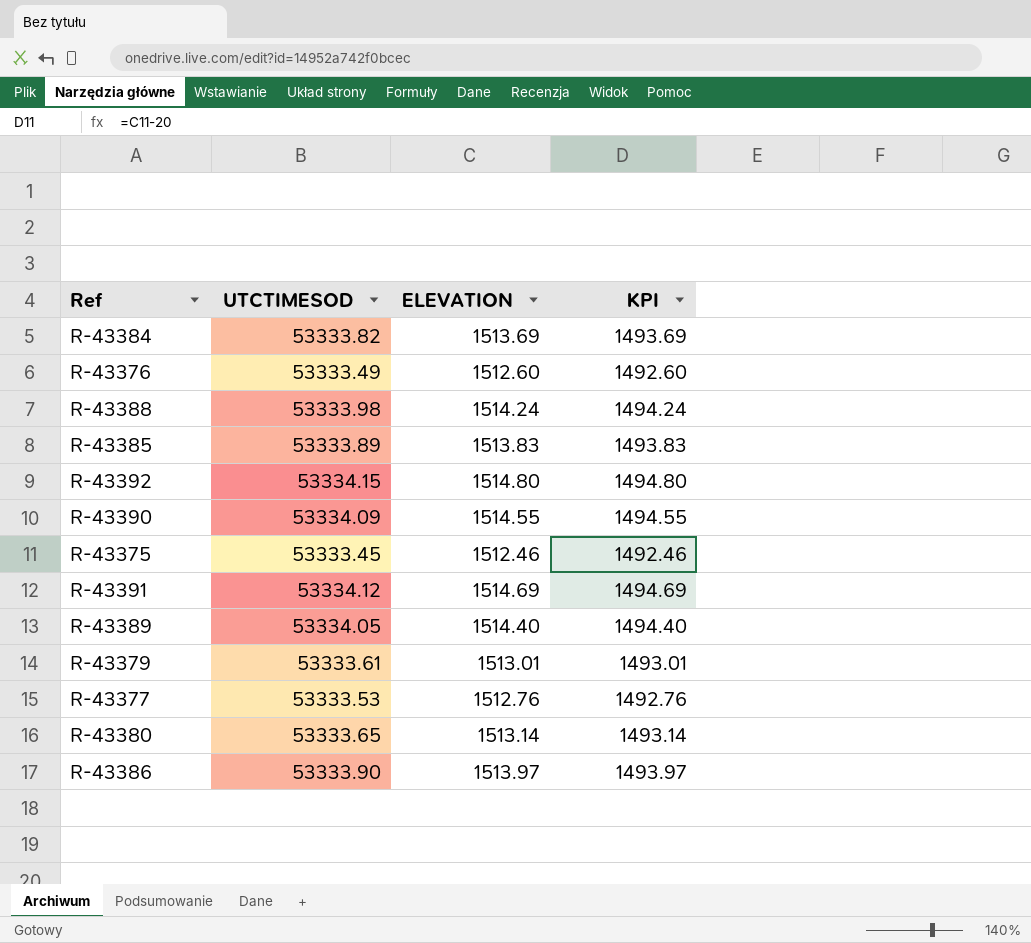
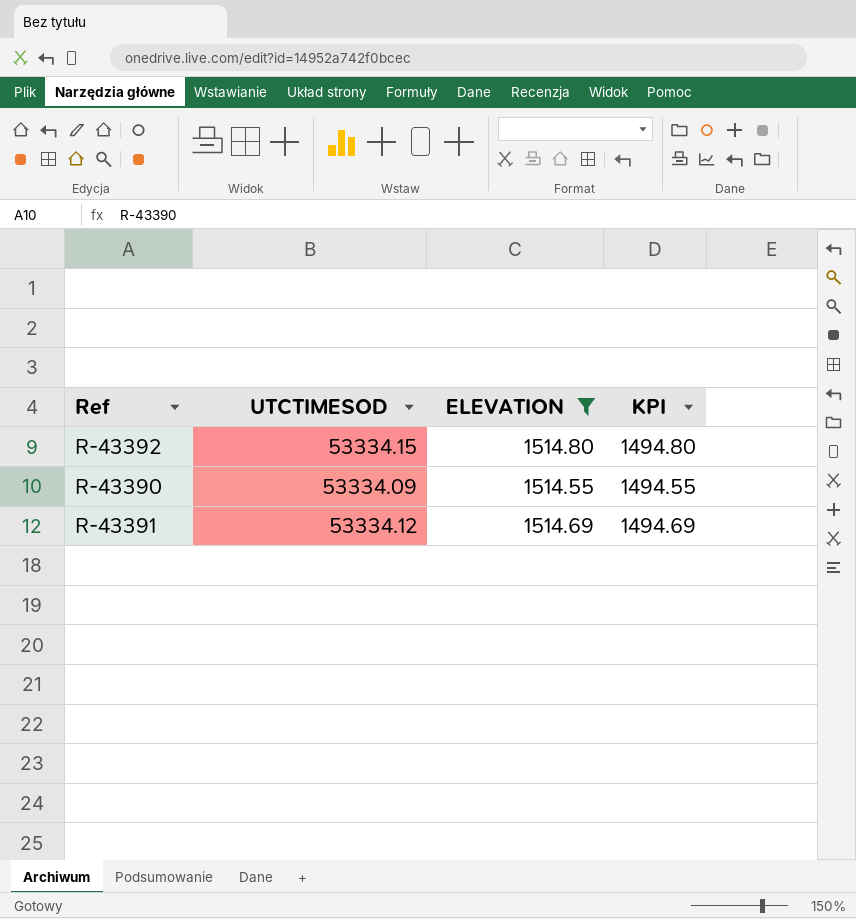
filter: none -> ELEVATION >= 1514.55

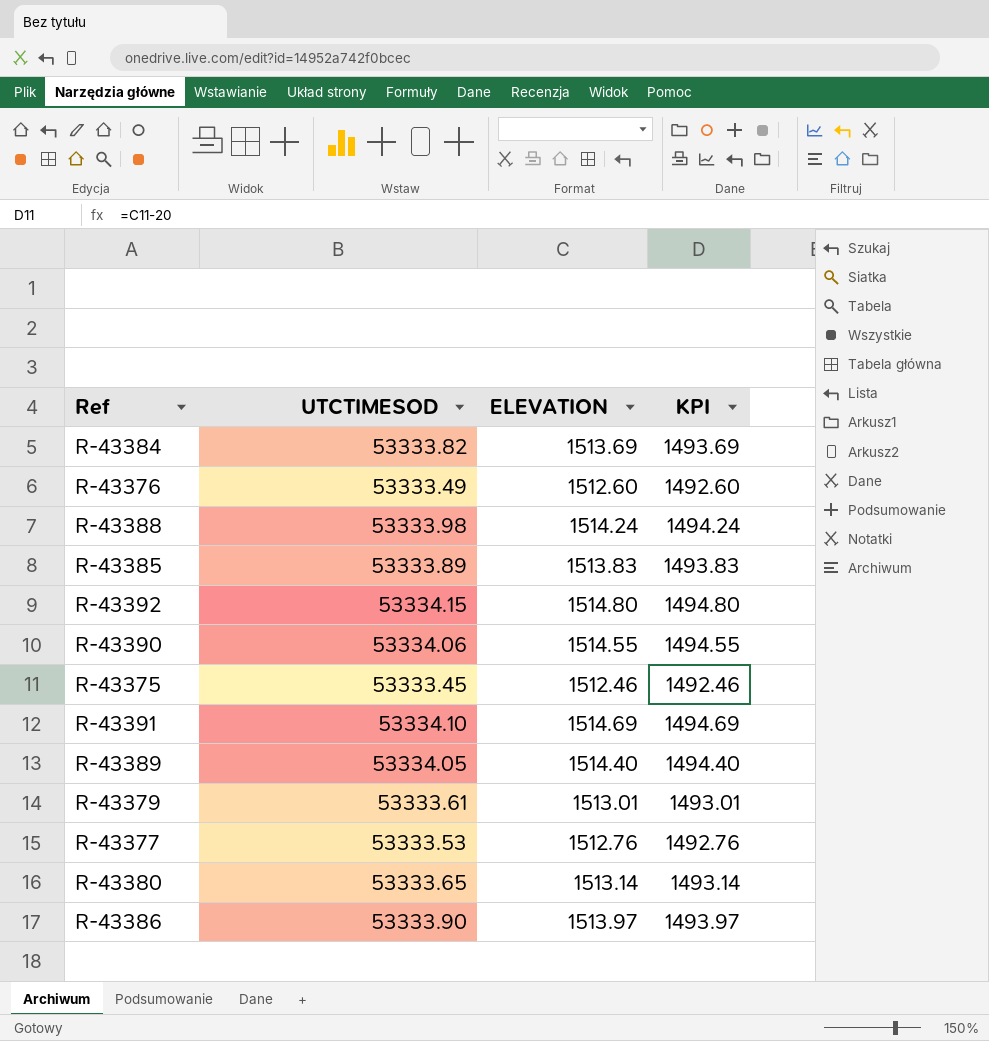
filter: ELEVATION >= 1514.55 -> none
R-43390 | UTCTIMESOD: 53334.09 -> 53334.06
R-43391 | UTCTIMESOD: 53334.12 -> 53334.10

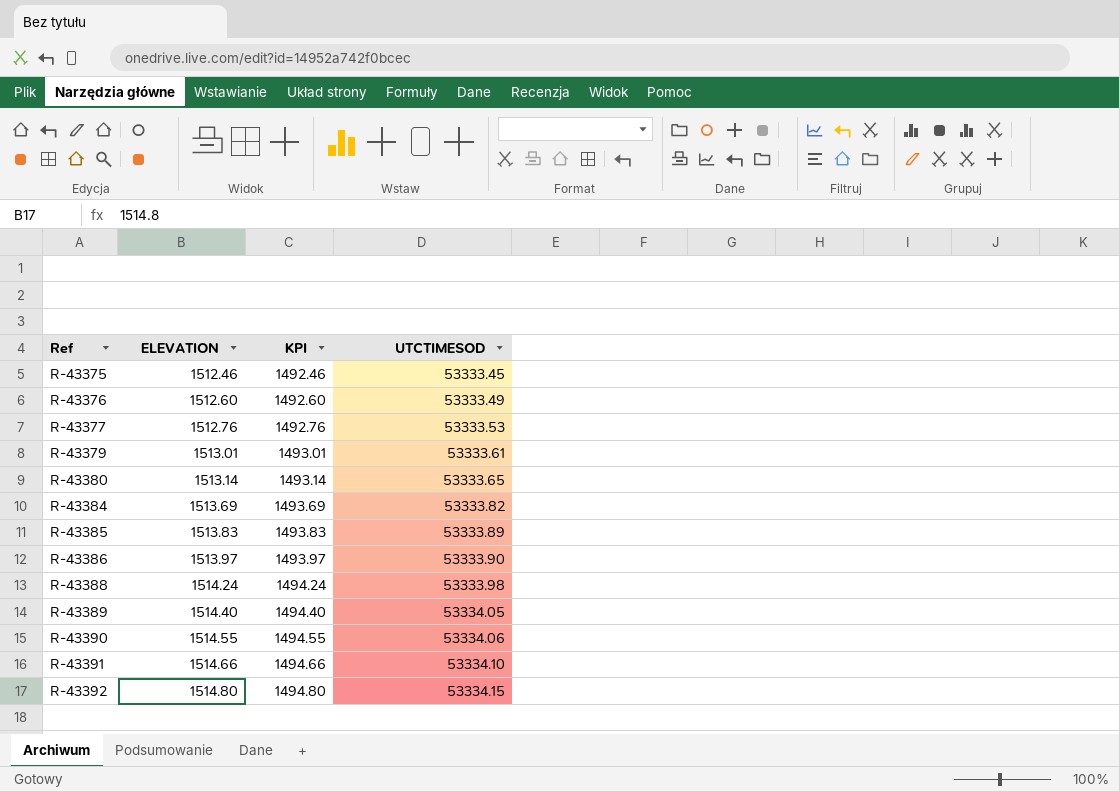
row order: none -> Ref ascending
column UTCTIMESOD | position: 2 -> 4
R-43391 | ELEVATION: 1514.69 -> 1514.66
R-43391 | KPI: 1494.69 -> 1494.66

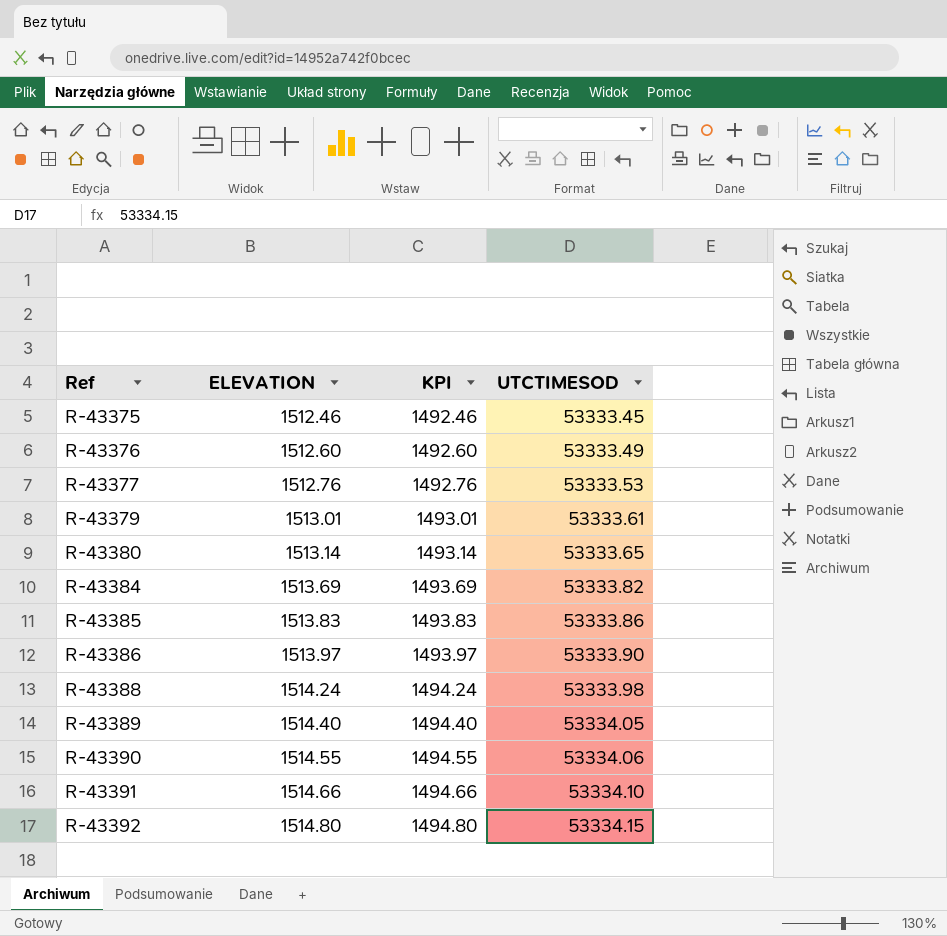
R-43385 | UTCTIMESOD: 53333.89 -> 53333.86

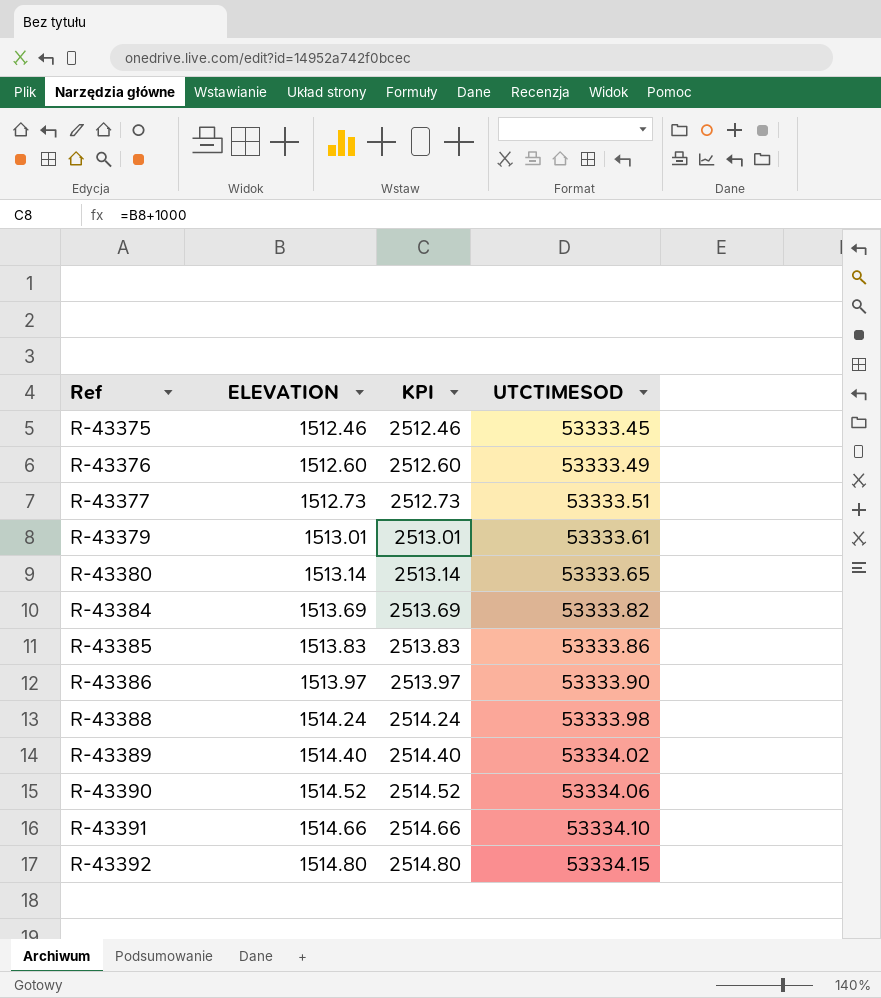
column KPI | formula: [ELEVATION] - 20 -> [ELEVATION] + 1000
R-43377 | ELEVATION: 1512.76 -> 1512.73
R-43377 | UTCTIMESOD: 53333.53 -> 53333.51
R-43389 | UTCTIMESOD: 53334.05 -> 53334.02
R-43390 | ELEVATION: 1514.55 -> 1514.52

